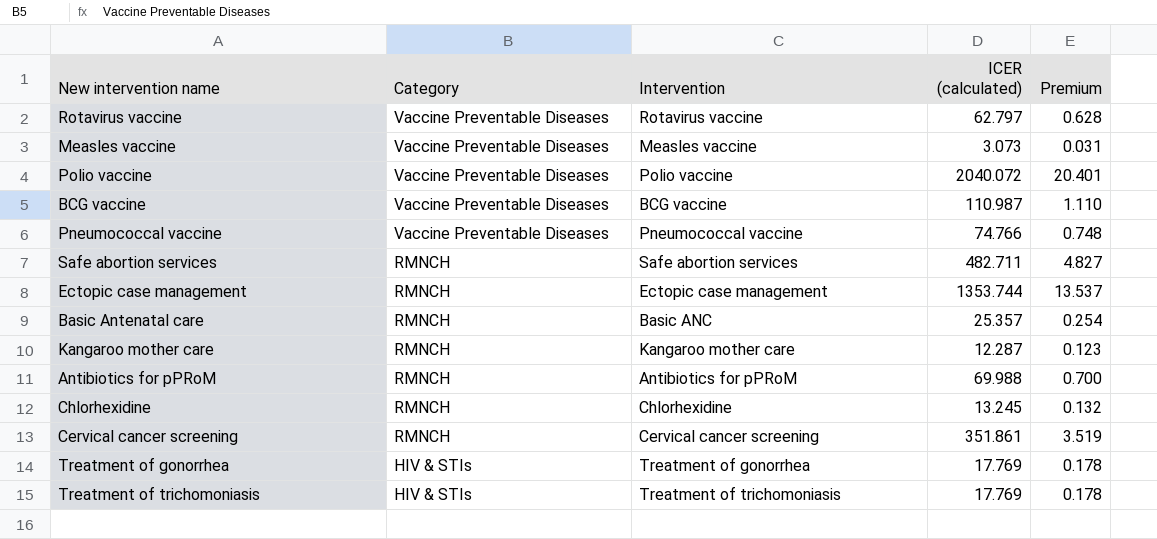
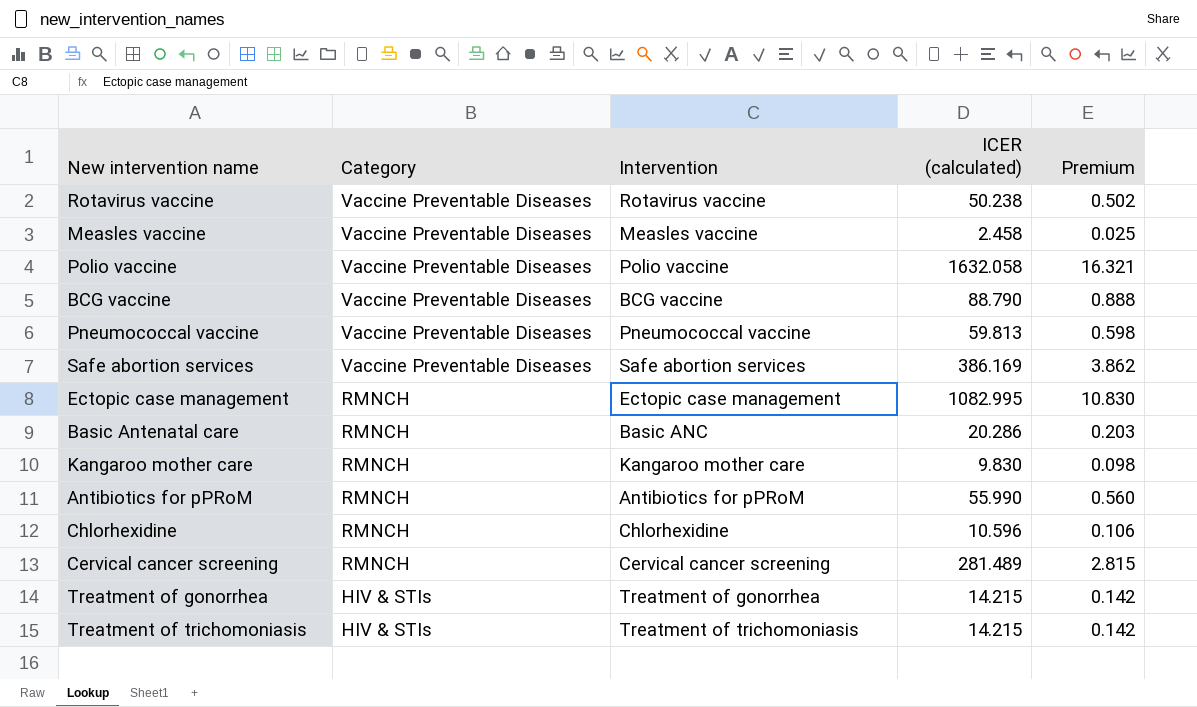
Rotavirus vaccine | ICER (calculated): 62.797 -> 50.238
Rotavirus vaccine | Premium: 0.628 -> 0.502
Measles vaccine | ICER (calculated): 3.073 -> 2.458
Measles vaccine | Premium: 0.031 -> 0.025
Polio vaccine | ICER (calculated): 2040.072 -> 1632.058
Polio vaccine | Premium: 20.401 -> 16.321
BCG vaccine | ICER (calculated): 110.987 -> 88.790
BCG vaccine | Premium: 1.110 -> 0.888
Pneumococcal vaccine | ICER (calculated): 74.766 -> 59.813
Pneumococcal vaccine | Premium: 0.748 -> 0.598
Safe abortion services | Category: RMNCH -> Vaccine Preventable Diseases
Safe abortion services | ICER (calculated): 482.711 -> 386.169
Safe abortion services | Premium: 4.827 -> 3.862
Ectopic case management | ICER (calculated): 1353.744 -> 1082.995
Ectopic case management | Premium: 13.537 -> 10.830
Basic Antenatal care | ICER (calculated): 25.357 -> 20.286
Basic Antenatal care | Premium: 0.254 -> 0.203
Kangaroo mother care | ICER (calculated): 12.287 -> 9.830
Kangaroo mother care | Premium: 0.123 -> 0.098
Antibiotics for pPRoM | ICER (calculated): 69.988 -> 55.990
Antibiotics for pPRoM | Premium: 0.700 -> 0.560
Chlorhexidine | ICER (calculated): 13.245 -> 10.596
Chlorhexidine | Premium: 0.132 -> 0.106
Cervical cancer screening | ICER (calculated): 351.861 -> 281.489
Cervical cancer screening | Premium: 3.519 -> 2.815
Treatment of gonorrhea | ICER (calculated): 17.769 -> 14.215
Treatment of gonorrhea | Premium: 0.178 -> 0.142
Treatment of trichomoniasis | ICER (calculated): 17.769 -> 14.215
Treatment of trichomoniasis | Premium: 0.178 -> 0.142

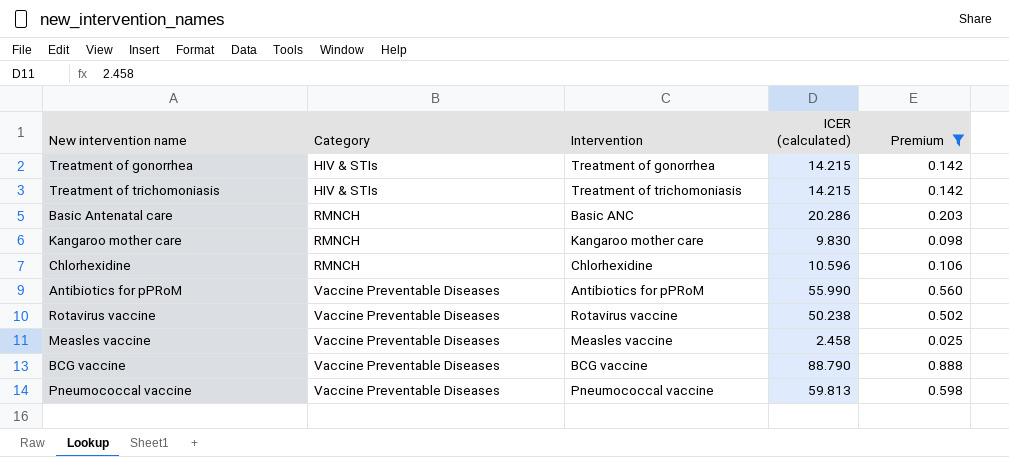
filter: none -> Premium <= 0.888
row order: Category descending -> Category ascending
Antibiotics for pPRoM | Category: RMNCH -> Vaccine Preventable Diseases

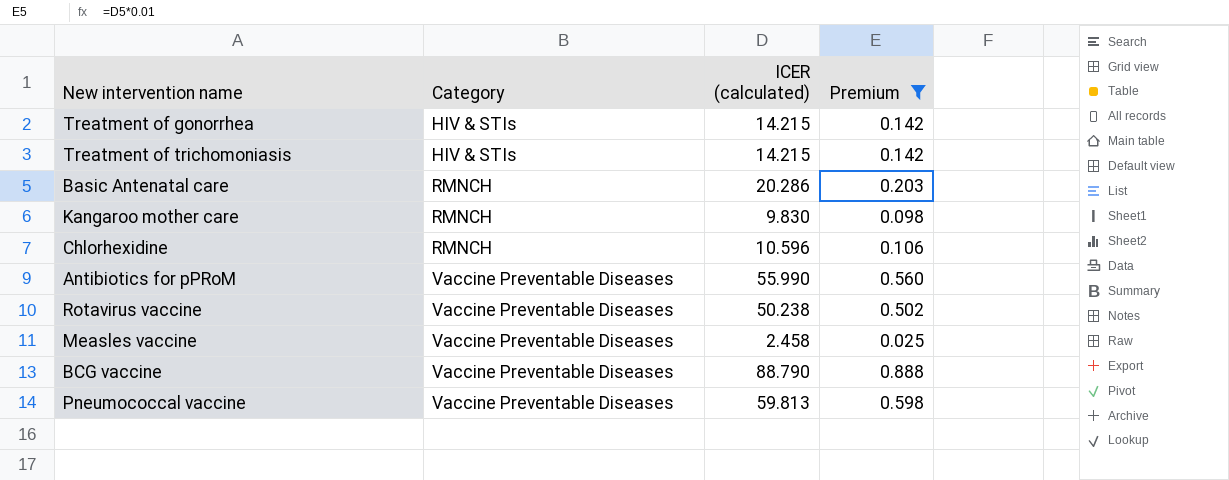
column Intervention | position: 3 -> none

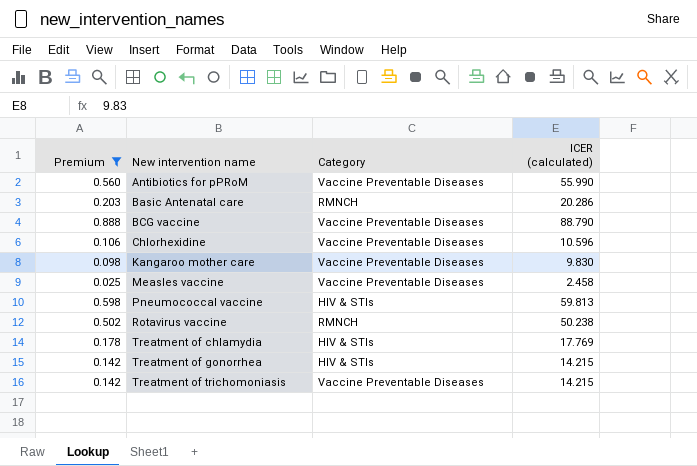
row order: Category ascending -> New intervention name ascending
column Premium | position: 4 -> 1
Chlorhexidine | Category: RMNCH -> Vaccine Preventable Diseases
Kangaroo mother care | Category: RMNCH -> Vaccine Preventable Diseases
Pneumococcal vaccine | Category: Vaccine Preventable Diseases -> HIV & STIs
Rotavirus vaccine | Category: Vaccine Preventable Diseases -> RMNCH
row Treatment of chlamydia: none -> 0.178 | HIV & STIs | 17.769
Treatment of trichomoniasis | Category: HIV & STIs -> Vaccine Preventable Diseases

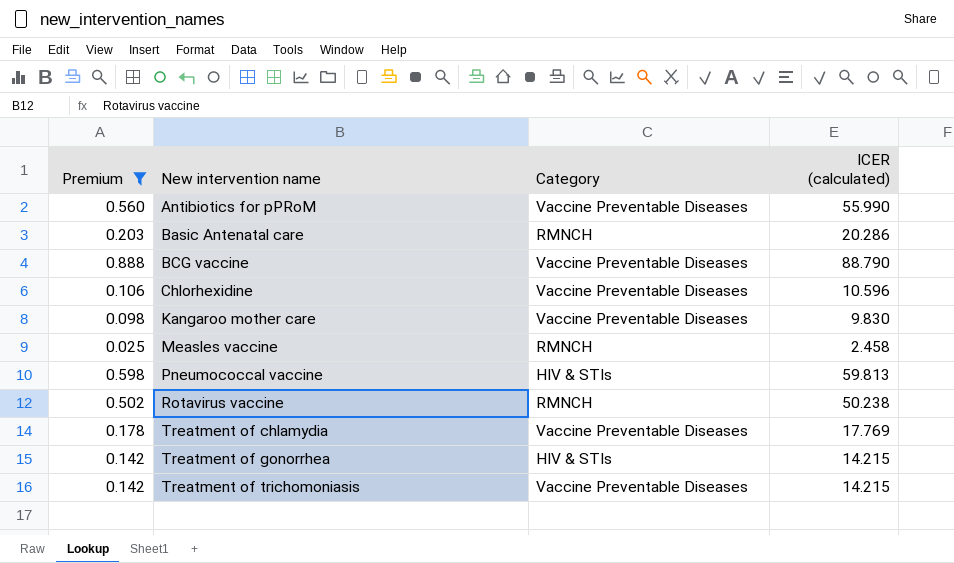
Measles vaccine | Category: Vaccine Preventable Diseases -> RMNCH
Treatment of chlamydia | Category: HIV & STIs -> Vaccine Preventable Diseases

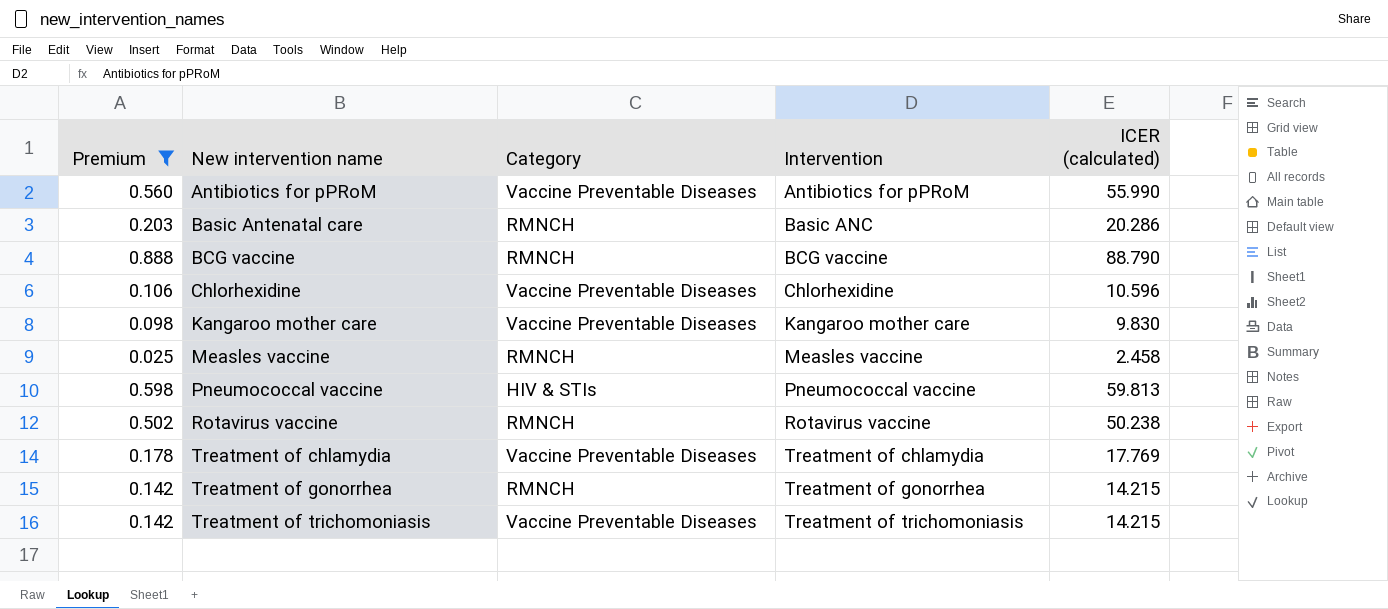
column Intervention | position: none -> 4
BCG vaccine | Category: Vaccine Preventable Diseases -> RMNCH
Treatment of gonorrhea | Category: HIV & STIs -> RMNCH

